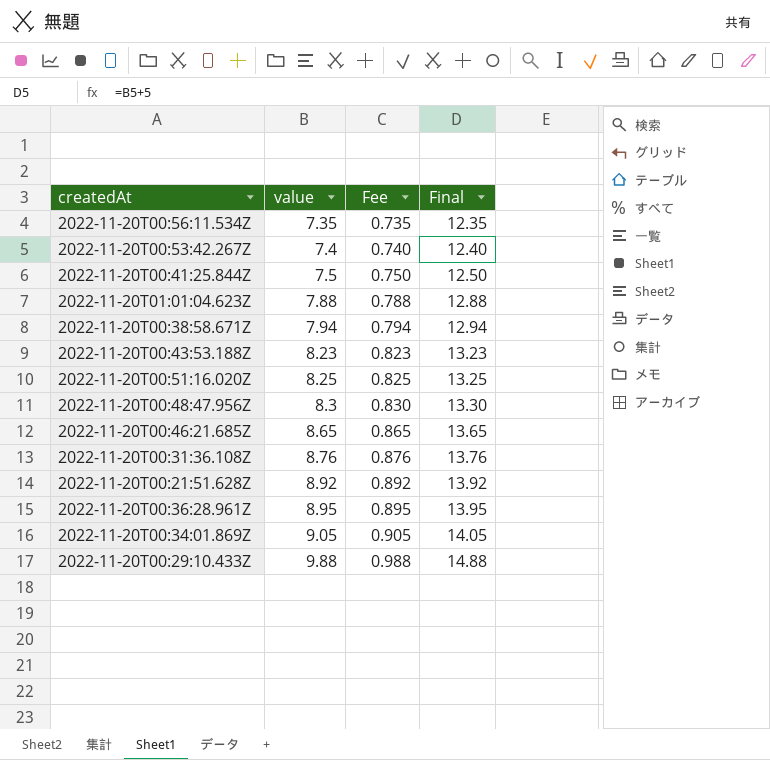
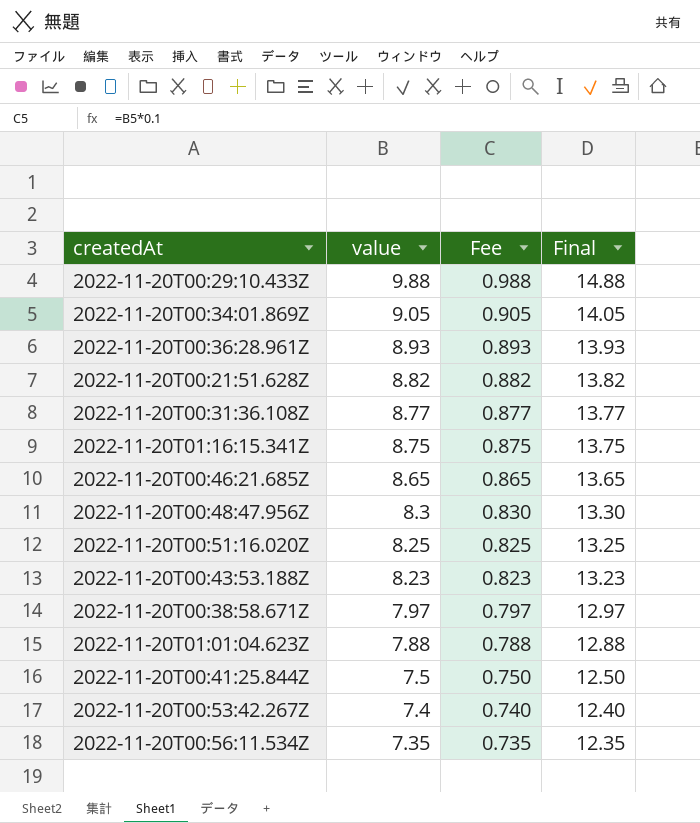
row order: value ascending -> value descending
2022-11-20T00:36:28.961Z | value: 8.95 -> 8.93
2022-11-20T00:36:28.961Z | Fee: 0.895 -> 0.893
2022-11-20T00:36:28.961Z | Final: 13.95 -> 13.93
2022-11-20T00:21:51.628Z | value: 8.92 -> 8.82
2022-11-20T00:21:51.628Z | Fee: 0.892 -> 0.882
2022-11-20T00:21:51.628Z | Final: 13.92 -> 13.82
2022-11-20T00:31:36.108Z | value: 8.76 -> 8.77
2022-11-20T00:31:36.108Z | Fee: 0.876 -> 0.877
2022-11-20T00:31:36.108Z | Final: 13.76 -> 13.77
row 2022-11-20T01:16:15.341Z: none -> 8.75 | 0.875 | 13.75
2022-11-20T00:38:58.671Z | value: 7.94 -> 7.97
2022-11-20T00:38:58.671Z | Fee: 0.794 -> 0.797
2022-11-20T00:38:58.671Z | Final: 12.94 -> 12.97

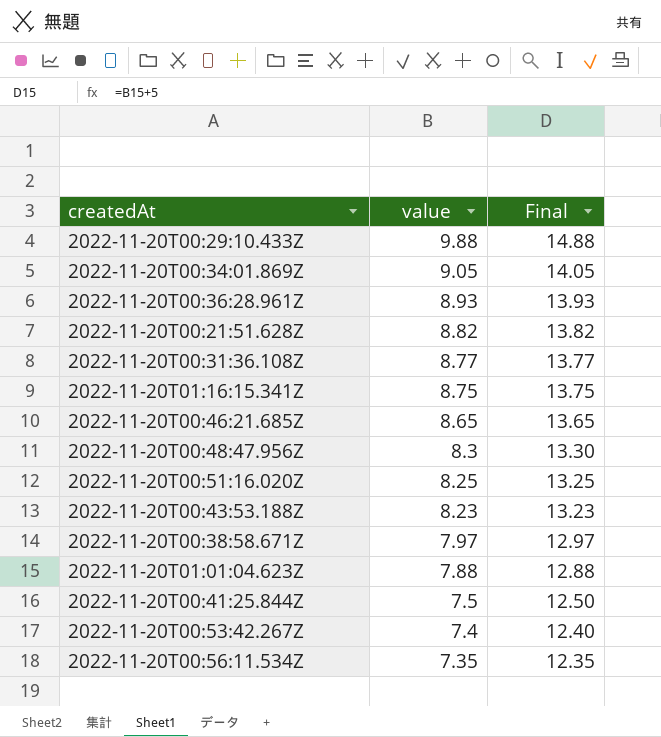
column Fee | formula: [value] * 0.1 -> none

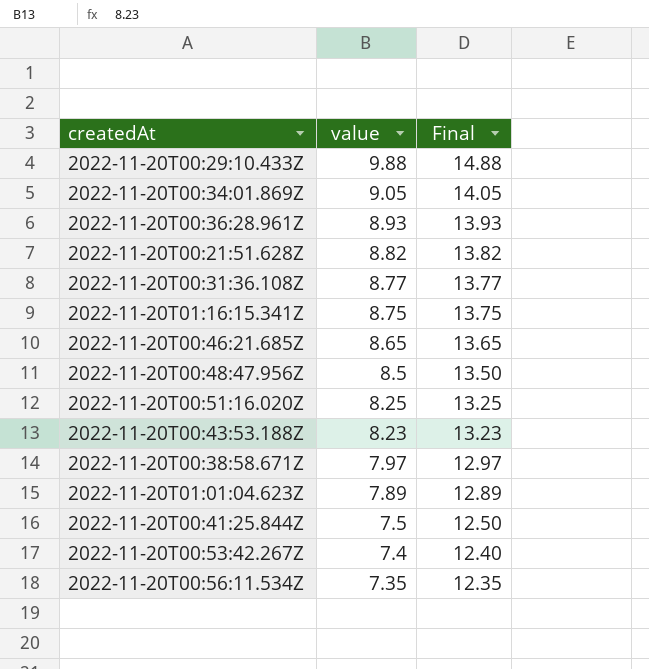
2022-11-20T00:48:47.956Z | value: 8.3 -> 8.5
2022-11-20T00:48:47.956Z | Final: 13.30 -> 13.50
2022-11-20T01:01:04.623Z | value: 7.88 -> 7.89
2022-11-20T01:01:04.623Z | Final: 12.88 -> 12.89

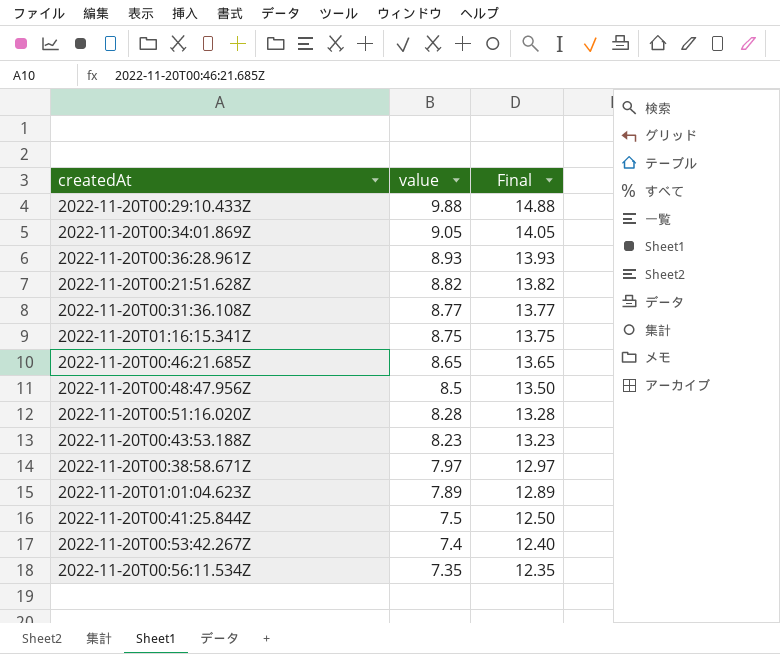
2022-11-20T00:51:16.020Z | value: 8.25 -> 8.28
2022-11-20T00:51:16.020Z | Final: 13.25 -> 13.28

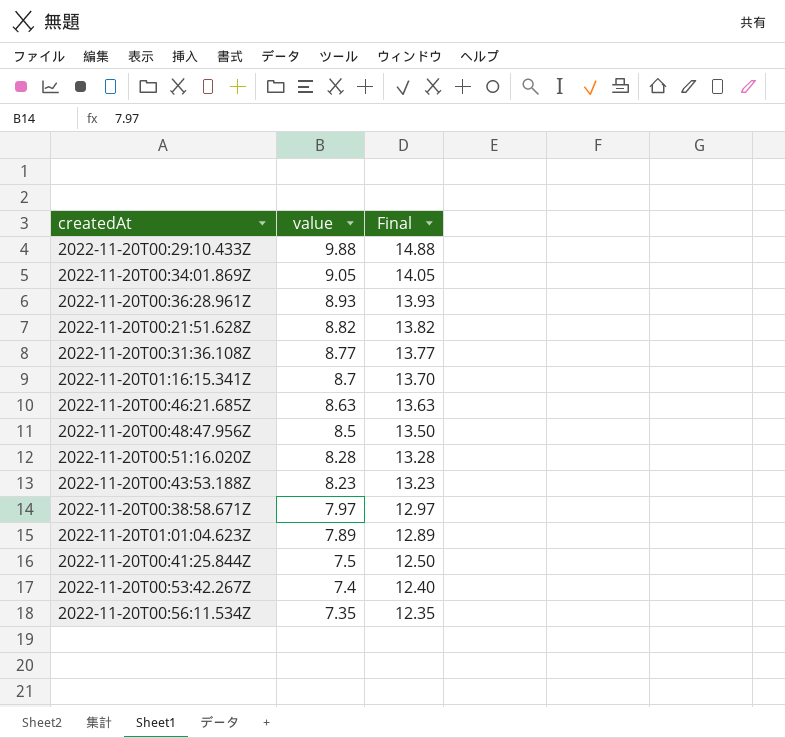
2022-11-20T01:16:15.341Z | value: 8.75 -> 8.7
2022-11-20T01:16:15.341Z | Final: 13.75 -> 13.70
2022-11-20T00:46:21.685Z | value: 8.65 -> 8.63
2022-11-20T00:46:21.685Z | Final: 13.65 -> 13.63

